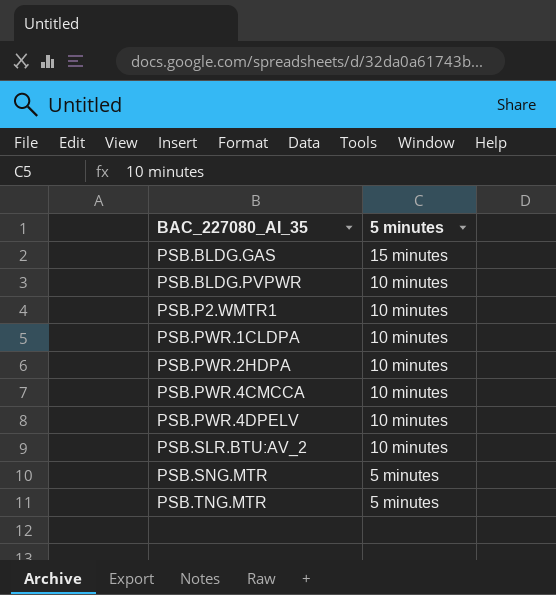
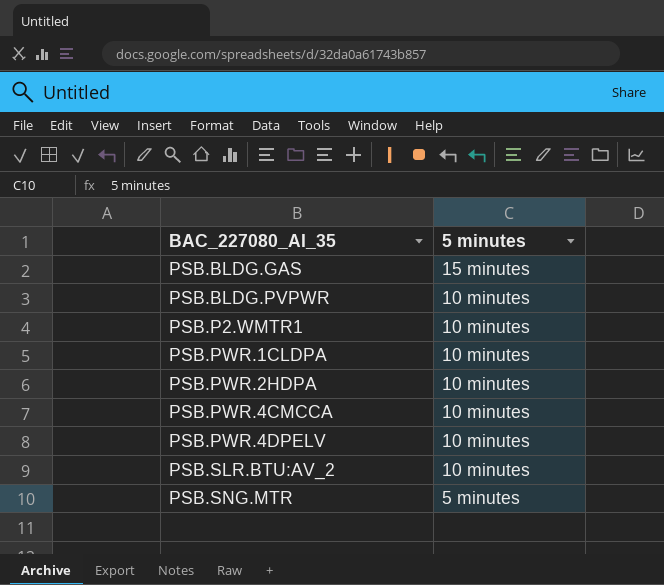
row PSB.TNG.MTR: 5 minutes -> none

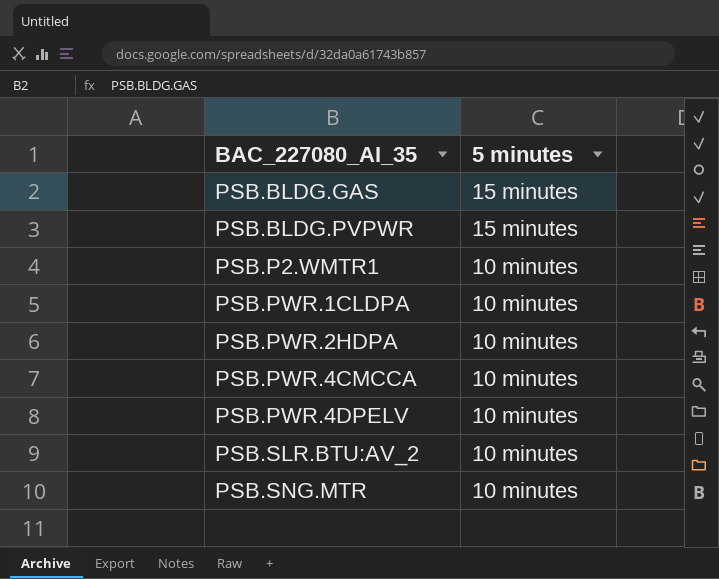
PSB.BLDG.PVPWR | 5 minutes: 10 minutes -> 15 minutes
PSB.SNG.MTR | 5 minutes: 5 minutes -> 10 minutes

